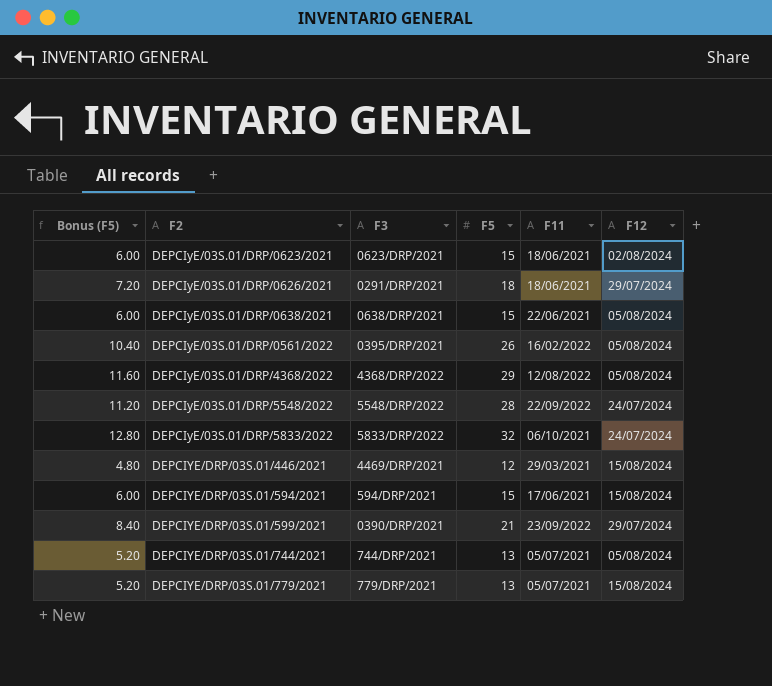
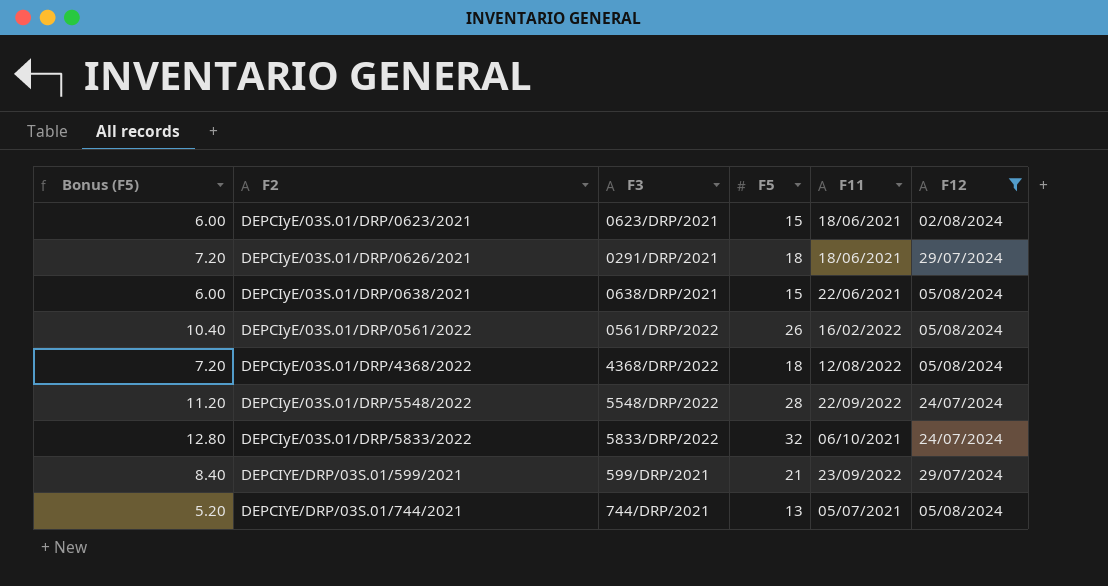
filter: none -> F12 != 15/08/2024
DEPCIyE/03S.01/DRP/0561/2022 | F3: 0395/DRP/2021 -> 0561/DRP/2022
DEPCIyE/03S.01/DRP/4368/2022 | Bonus (F5): 11.60 -> 7.20
DEPCIyE/03S.01/DRP/4368/2022 | F5: 29 -> 18
DEPCIYE/DRP/03S.01/599/2021 | F3: 0390/DRP/2021 -> 599/DRP/2021

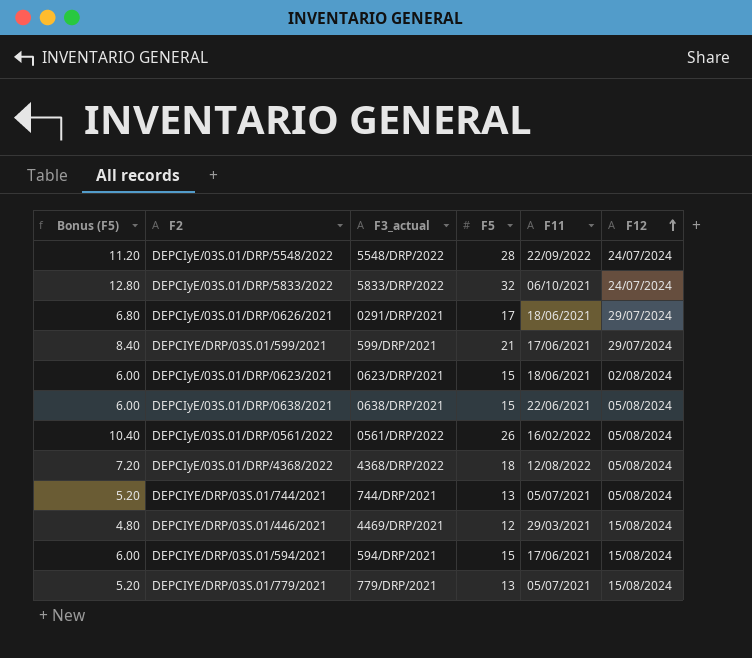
filter: F12 != 15/08/2024 -> none
row order: none -> F12 ascending
column name: F3 -> F3_actual
DEPCIyE/03S.01/DRP/0626/2021 | Bonus (F5): 7.20 -> 6.80
DEPCIyE/03S.01/DRP/0626/2021 | F5: 18 -> 17
DEPCIYE/DRP/03S.01/599/2021 | F11: 23/09/2022 -> 17/06/2021

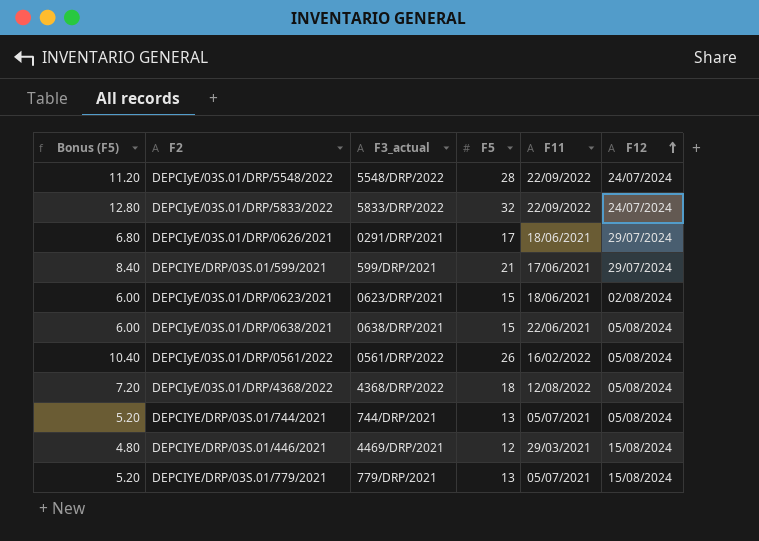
row DEPCIYE/DRP/03S.01/594/2021: 6.00 | 594/DRP/2021 | 15 | 17/06/2021 | 15/08/2024 -> none
DEPCIyE/03S.01/DRP/5833/2022 | F11: 06/10/2021 -> 22/09/2022

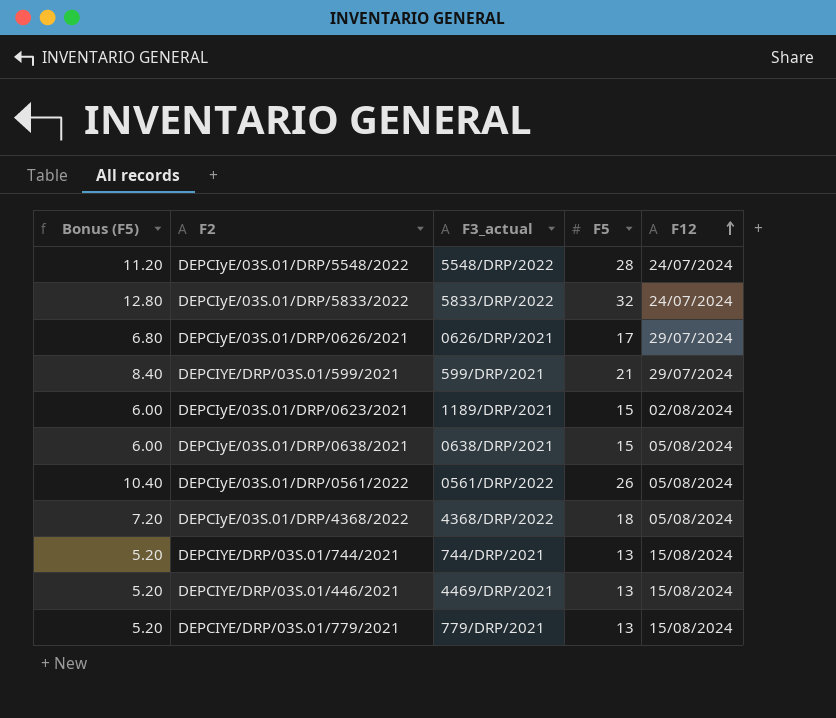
column F11 | position: 5 -> none
DEPCIyE/03S.01/DRP/0626/2021 | F3_actual: 0291/DRP/2021 -> 0626/DRP/2021
DEPCIyE/03S.01/DRP/0623/2021 | F3_actual: 0623/DRP/2021 -> 1189/DRP/2021
DEPCIYE/DRP/03S.01/744/2021 | F12: 05/08/2024 -> 15/08/2024
DEPCIYE/DRP/03S.01/446/2021 | Bonus (F5): 4.80 -> 5.20
DEPCIYE/DRP/03S.01/446/2021 | F5: 12 -> 13

